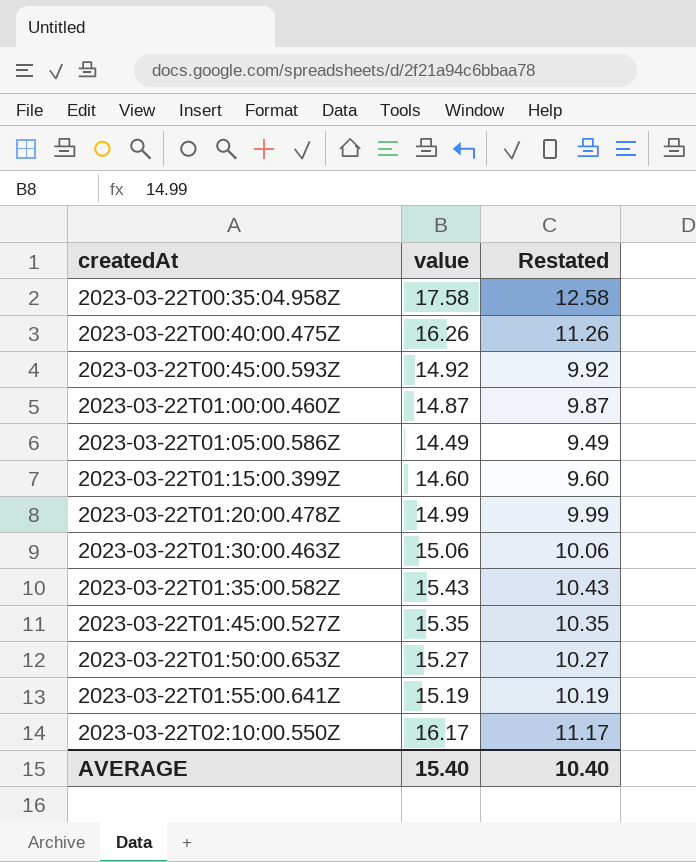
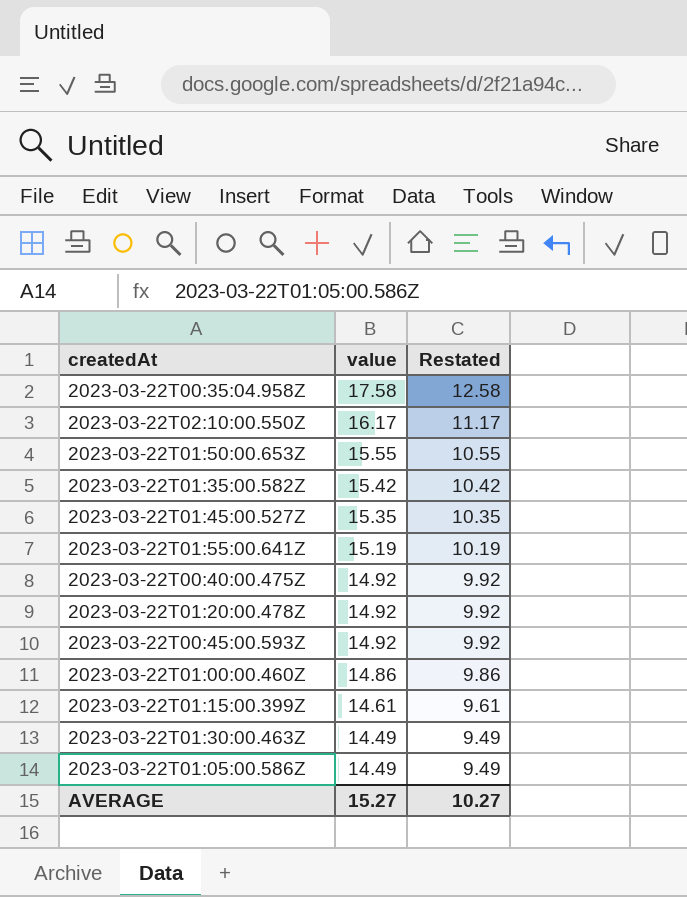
row order: createdAt ascending -> value descending
2023-03-22T01:50:00.653Z | value: 15.27 -> 15.55
2023-03-22T01:50:00.653Z | Restated: 10.27 -> 10.55
2023-03-22T01:35:00.582Z | value: 15.43 -> 15.42
2023-03-22T01:35:00.582Z | Restated: 10.43 -> 10.42
2023-03-22T00:40:00.475Z | value: 16.26 -> 14.92
2023-03-22T00:40:00.475Z | Restated: 11.26 -> 9.92
2023-03-22T01:20:00.478Z | value: 14.99 -> 14.92
2023-03-22T01:20:00.478Z | Restated: 9.99 -> 9.92
2023-03-22T01:00:00.460Z | value: 14.87 -> 14.86
2023-03-22T01:00:00.460Z | Restated: 9.87 -> 9.86
2023-03-22T01:15:00.399Z | value: 14.60 -> 14.61
2023-03-22T01:15:00.399Z | Restated: 9.60 -> 9.61
2023-03-22T01:30:00.463Z | value: 15.06 -> 14.49
2023-03-22T01:30:00.463Z | Restated: 10.06 -> 9.49
AVERAGE | value: 15.40 -> 15.27
AVERAGE | Restated: 10.40 -> 10.27

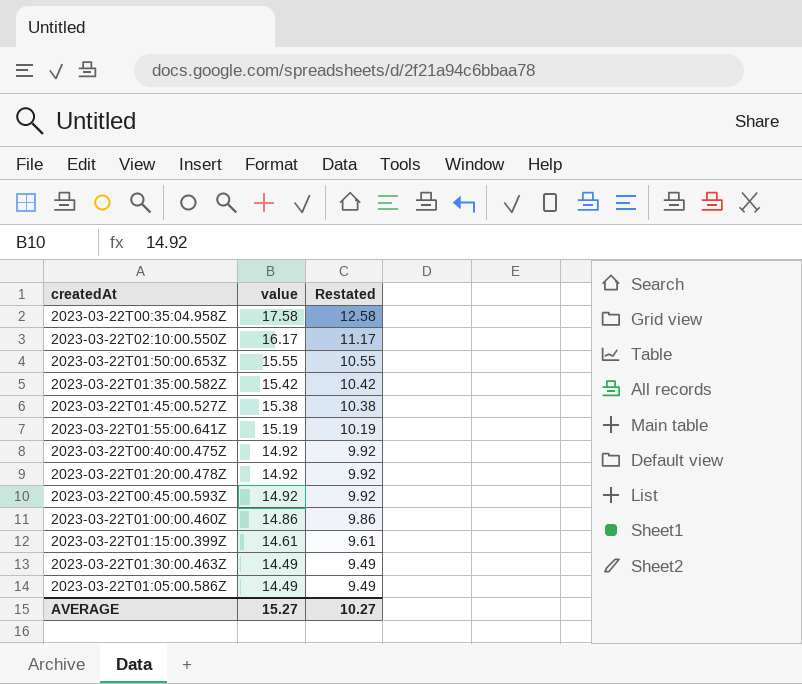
2023-03-22T01:45:00.527Z | value: 15.35 -> 15.38
2023-03-22T01:45:00.527Z | Restated: 10.35 -> 10.38

